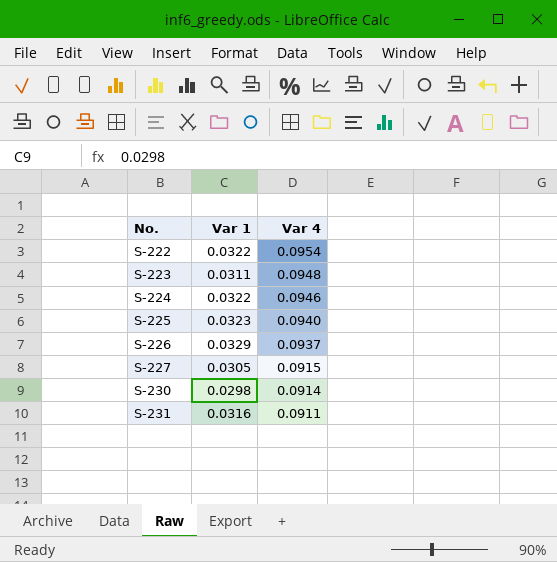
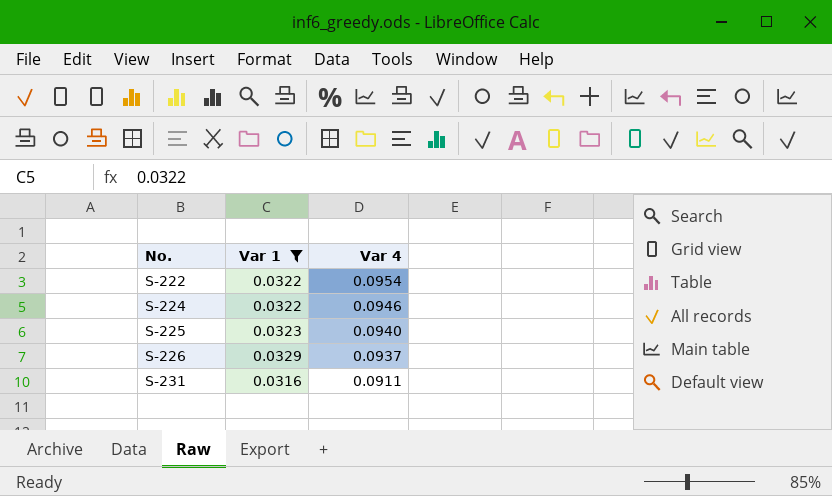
filter: none -> Var 1 >= 0.0316

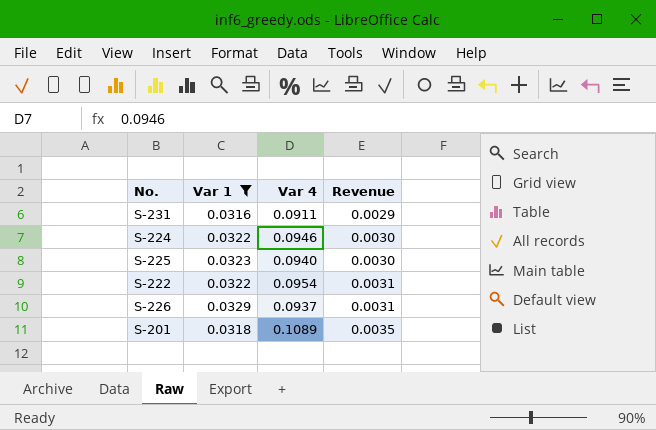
row order: No. ascending -> Revenue ascending
column Revenue | formula: none -> [Var 1] * [Var 4]
row S-201: none -> 0.0318 | 0.1089 | 0.0035

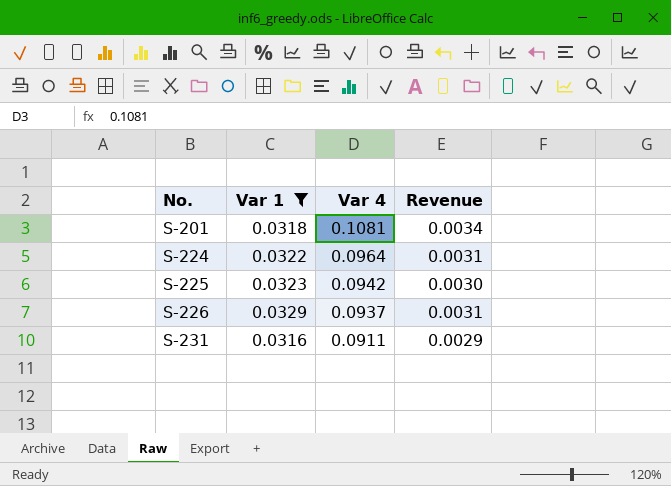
row order: Revenue ascending -> No. ascending
row S-222: 0.0322 | 0.0954 | 0.0031 -> none
S-201 | Var 4: 0.1089 -> 0.1081
S-201 | Revenue: 0.0035 -> 0.0034
S-224 | Var 4: 0.0946 -> 0.0964
S-224 | Revenue: 0.0030 -> 0.0031
S-225 | Var 4: 0.0940 -> 0.0942

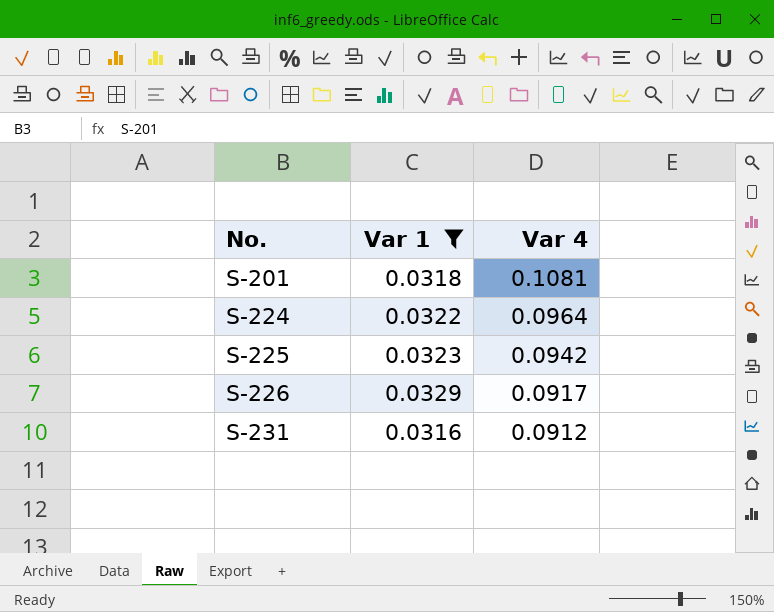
column Revenue | formula: [Var 1] * [Var 4] -> none
S-226 | Var 4: 0.0937 -> 0.0917
S-231 | Var 4: 0.0911 -> 0.0912

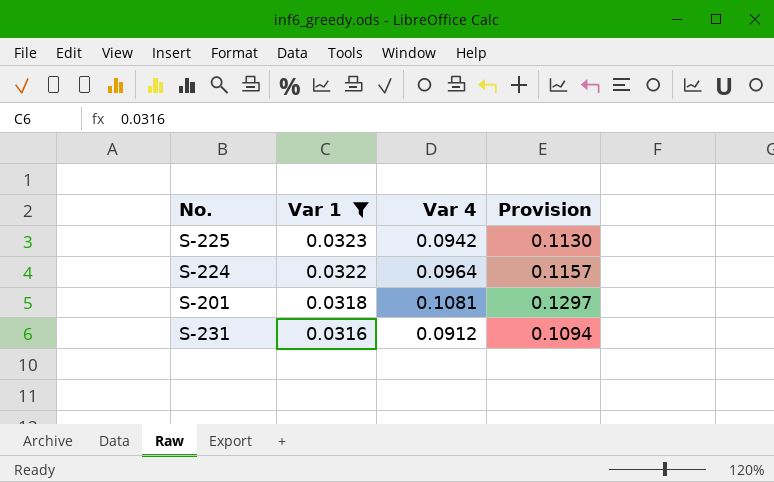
row order: No. ascending -> Var 1 descending
column Provision | formula: none -> [Var 4] * 1.2
row S-226: 0.0329 | 0.0917 -> none

